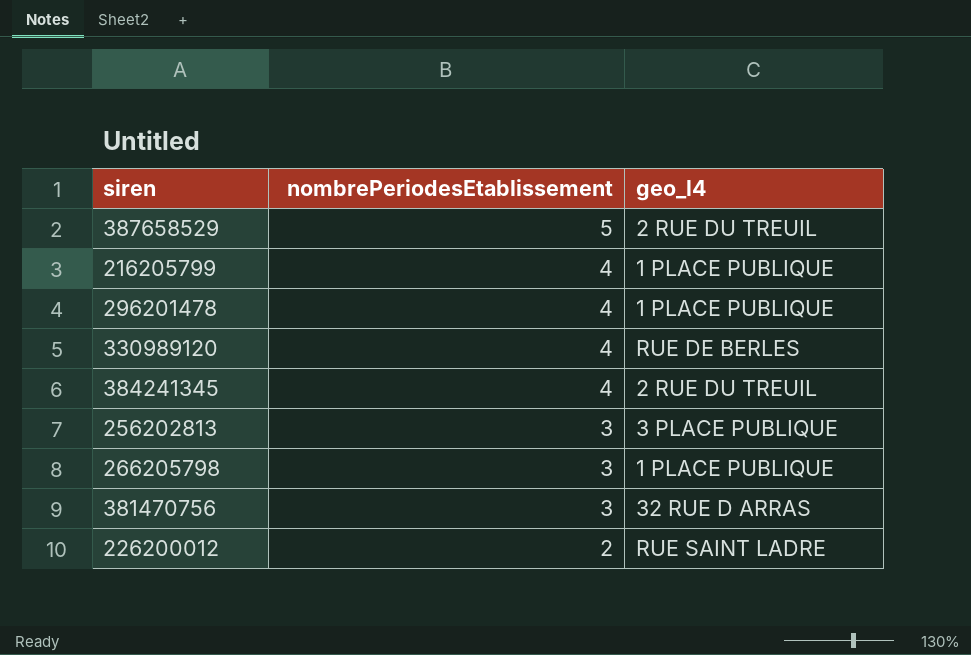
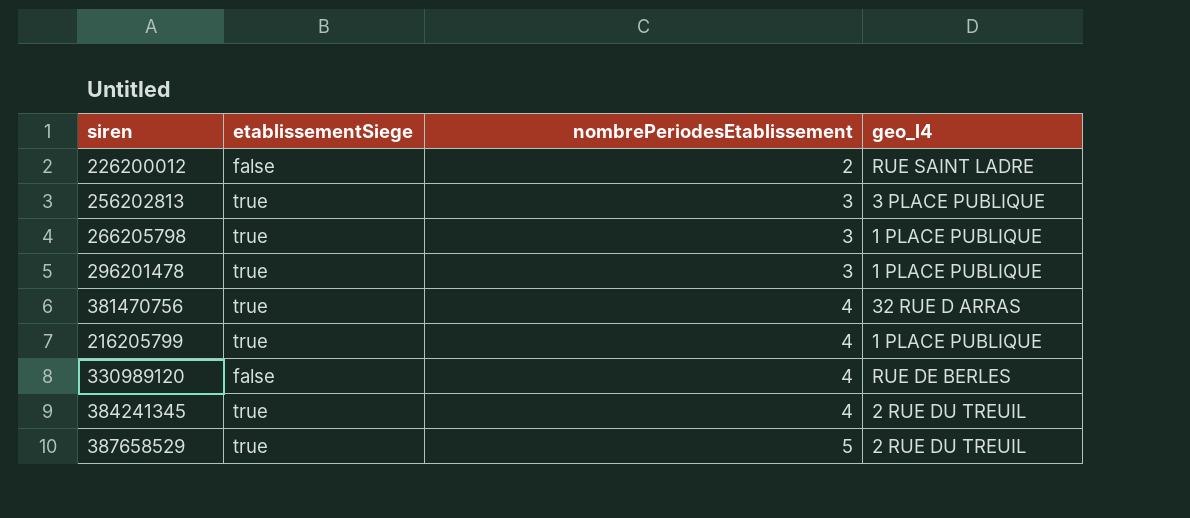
row order: nombrePeriodesEtablissement descending -> nombrePeriodesEtablissement ascending
column etablissementSiege | position: none -> 2
296201478 | nombrePeriodesEtablissement: 4 -> 3
381470756 | nombrePeriodesEtablissement: 3 -> 4

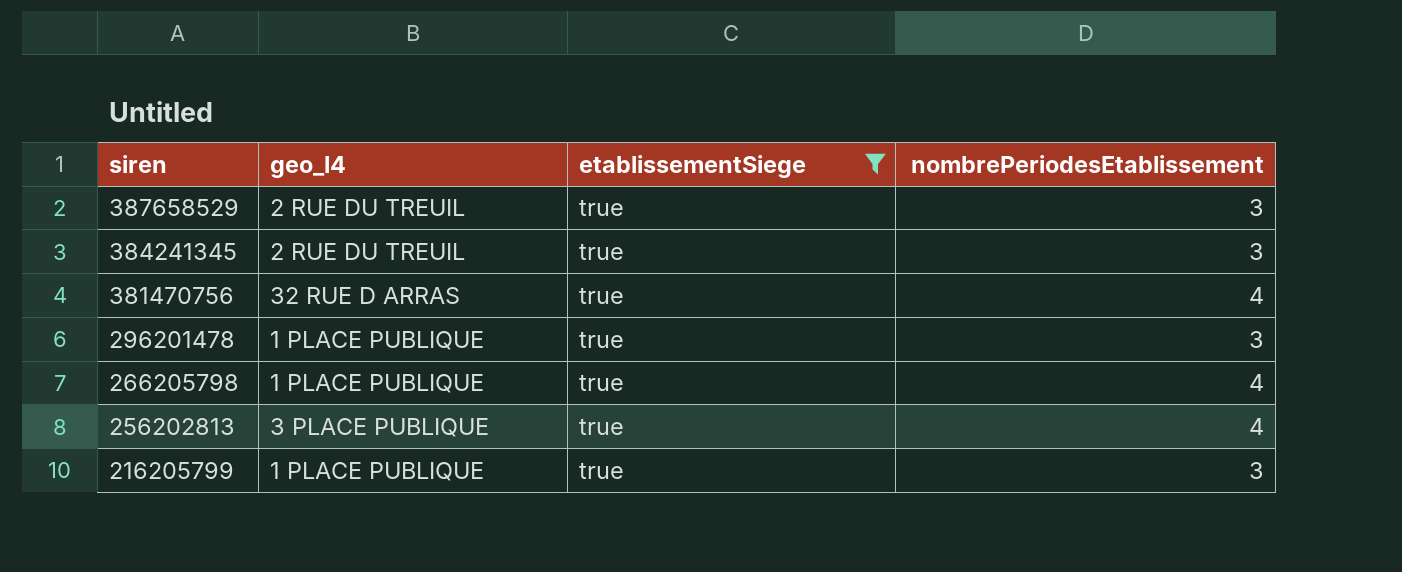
filter: none -> etablissementSiege = true
row order: nombrePeriodesEtablissement ascending -> siren descending
column geo_l4 | position: 4 -> 2
387658529 | nombrePeriodesEtablissement: 5 -> 3
384241345 | nombrePeriodesEtablissement: 4 -> 3
266205798 | nombrePeriodesEtablissement: 3 -> 4
256202813 | nombrePeriodesEtablissement: 3 -> 4
216205799 | nombrePeriodesEtablissement: 4 -> 3

